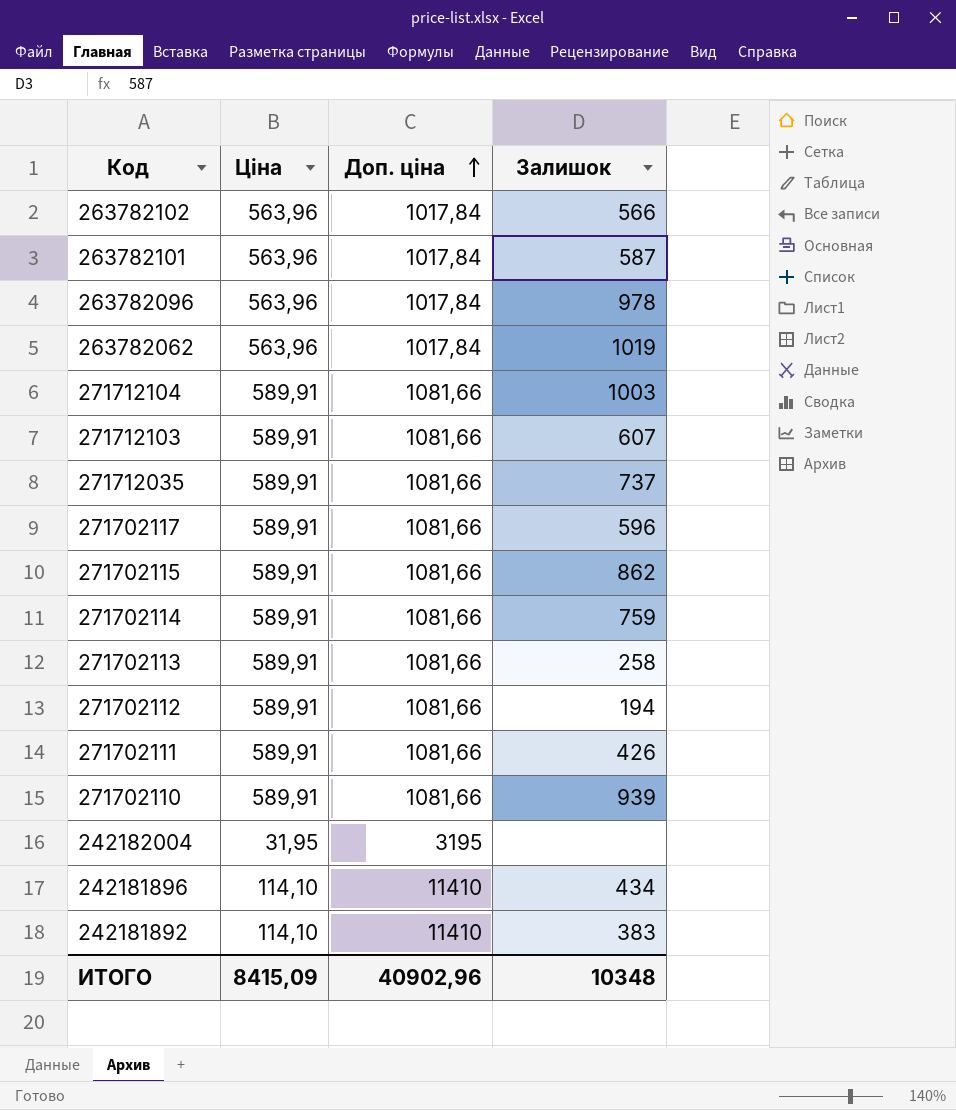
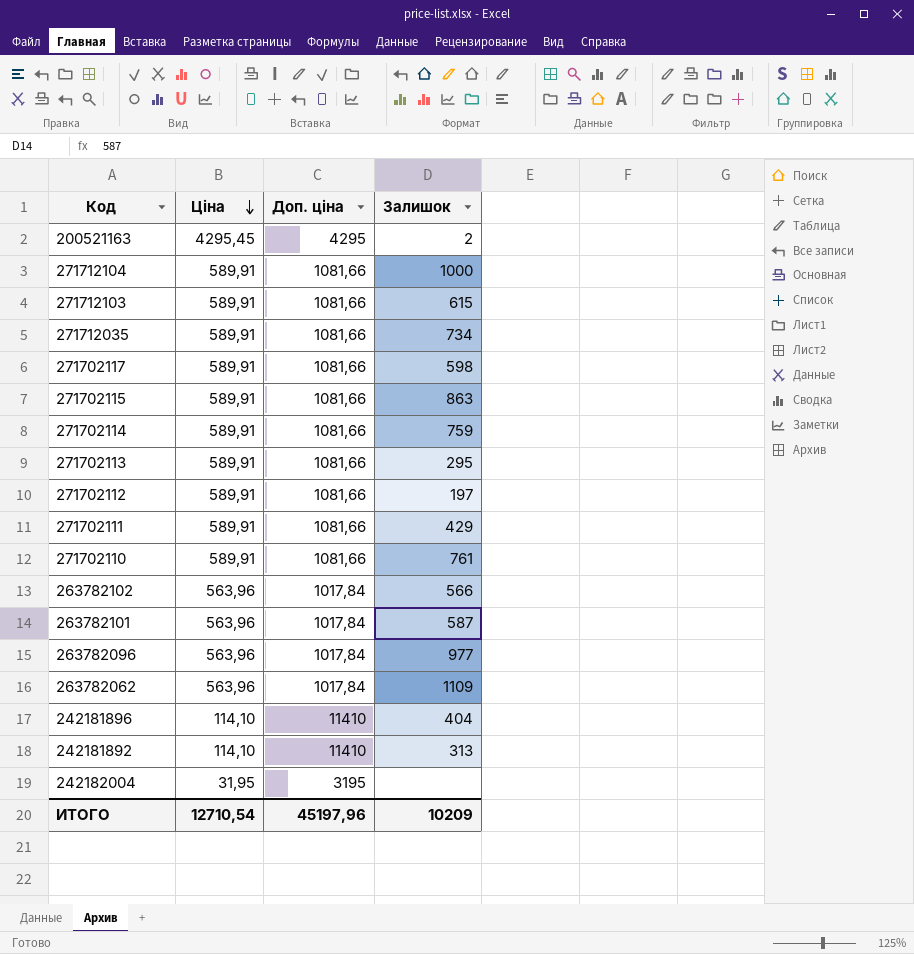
row order: Доп. ціна ascending -> Ціна descending
row 200521163: none -> 4295,45 | 4295 | 2
271712104 | Залишок: 1003 -> 1000
271712103 | Залишок: 607 -> 615
271712035 | Залишок: 737 -> 734
271702117 | Залишок: 596 -> 598
271702115 | Залишок: 862 -> 863
271702113 | Залишок: 258 -> 295
271702112 | Залишок: 194 -> 197
271702111 | Залишок: 426 -> 429
271702110 | Залишок: 939 -> 761
263782096 | Залишок: 978 -> 977
263782062 | Залишок: 1019 -> 1109
242181896 | Залишок: 434 -> 404
242181892 | Залишок: 383 -> 313
ИТОГО | Ціна: 8415,09 -> 12710,54
ИТОГО | Доп. ціна: 40902,96 -> 45197,96
ИТОГО | Залишок: 10348 -> 10209

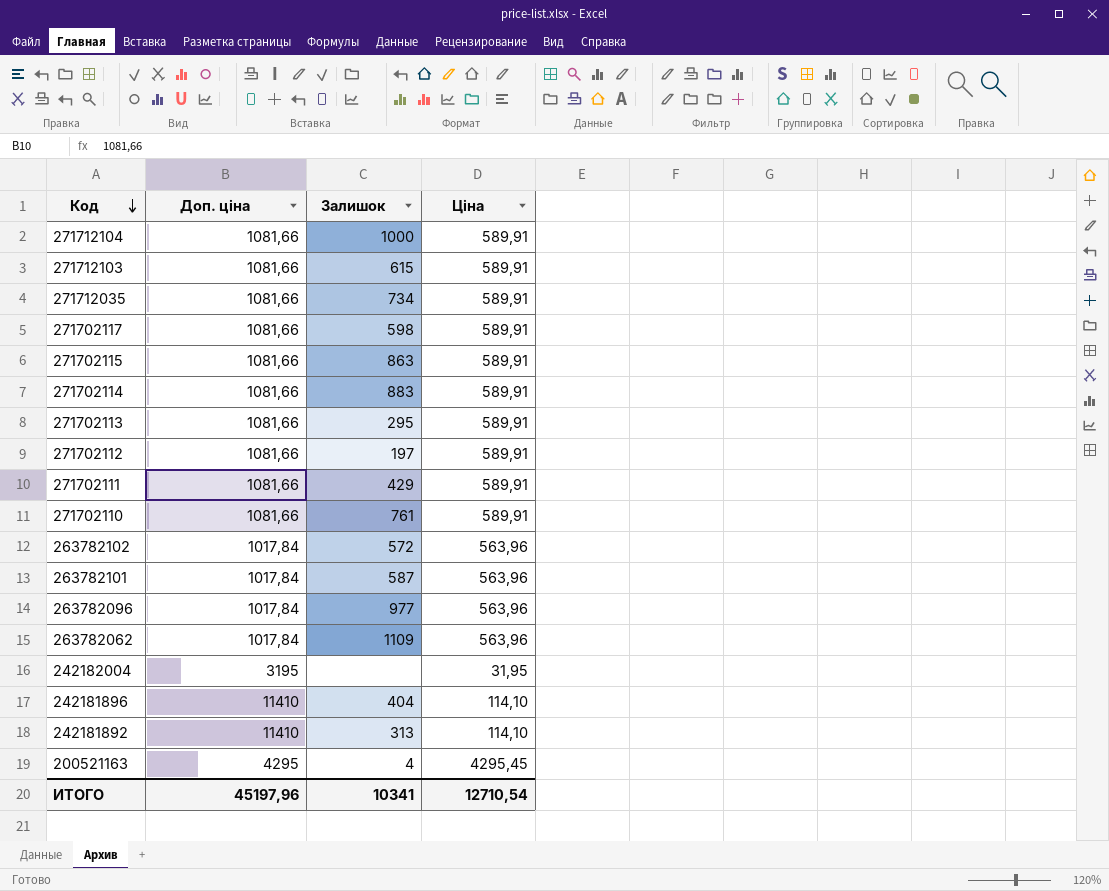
row order: Ціна descending -> Код descending
column Ціна | position: 2 -> 4
271702114 | Залишок: 759 -> 883
263782102 | Залишок: 566 -> 572
200521163 | Залишок: 2 -> 4
ИТОГО | Залишок: 10209 -> 10341

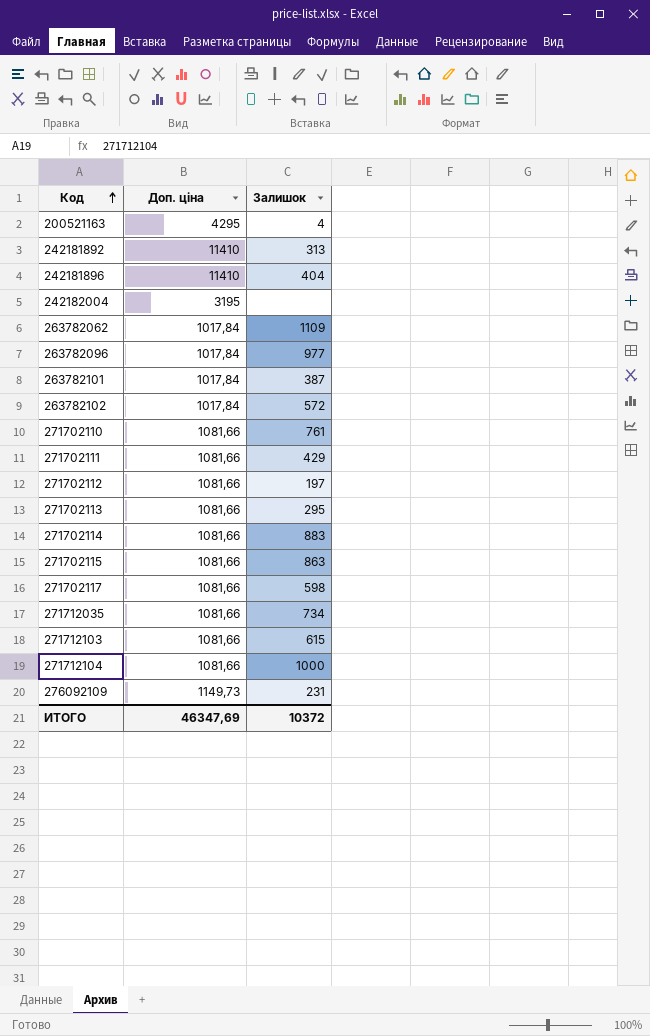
row order: Код descending -> Код ascending
column Ціна | position: 4 -> none
263782101 | Залишок: 587 -> 387
row 276092109: none -> 1149,73 | 231
ИТОГО | Доп. ціна: 45197,96 -> 46347,69
ИТОГО | Залишок: 10341 -> 10372

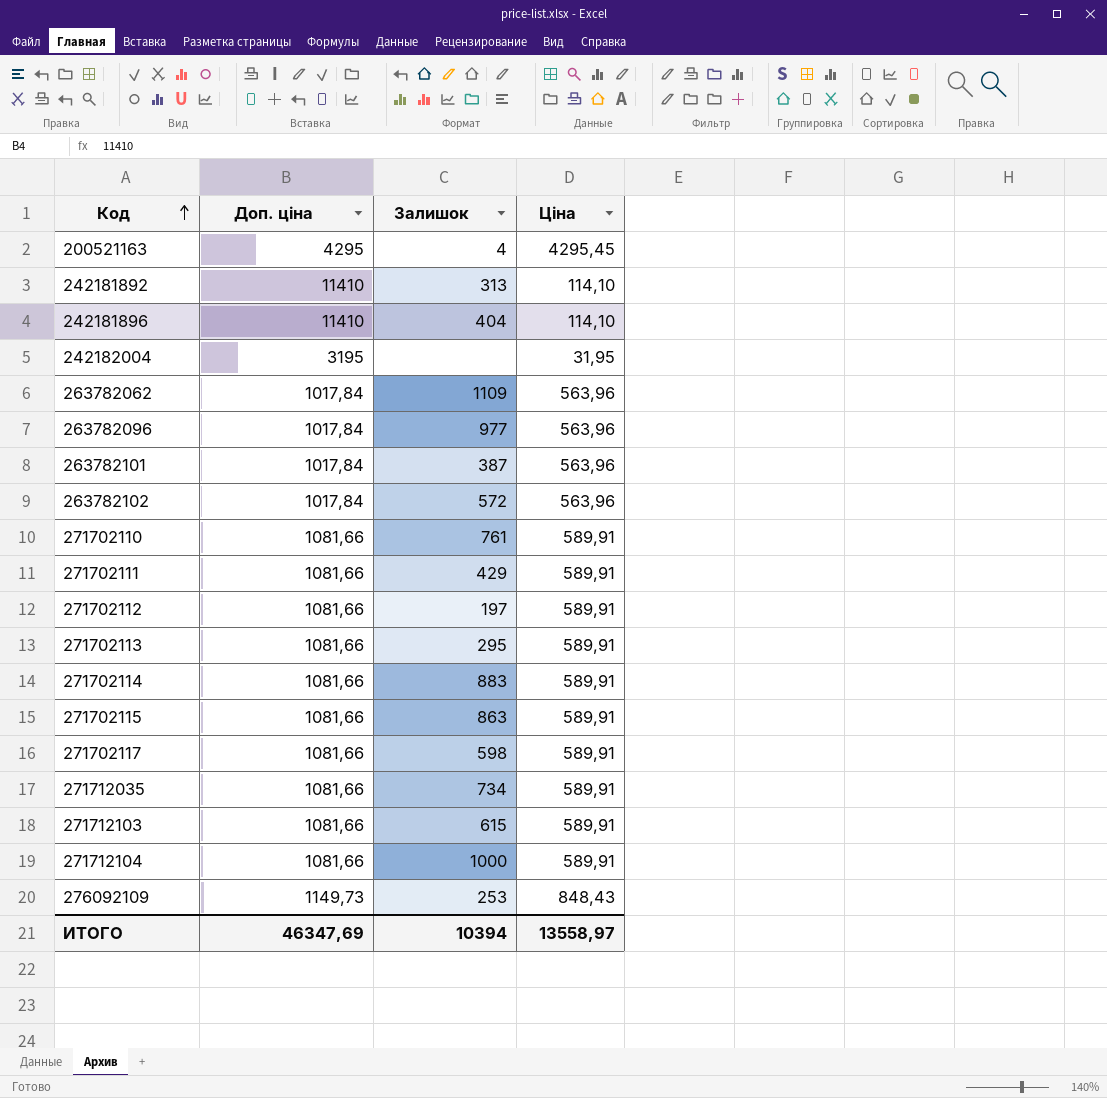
column Ціна | position: none -> 4
276092109 | Залишок: 231 -> 253
ИТОГО | Залишок: 10372 -> 10394

